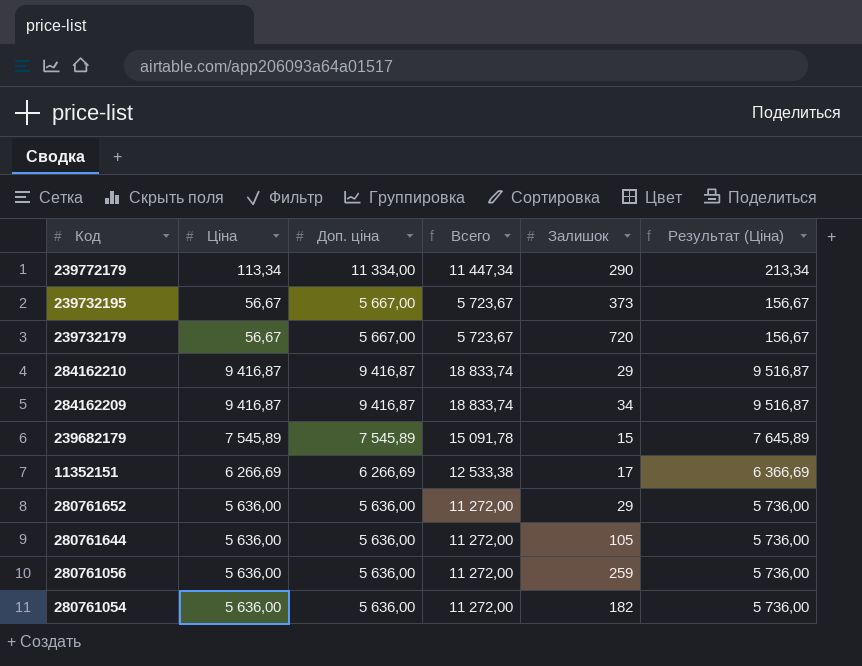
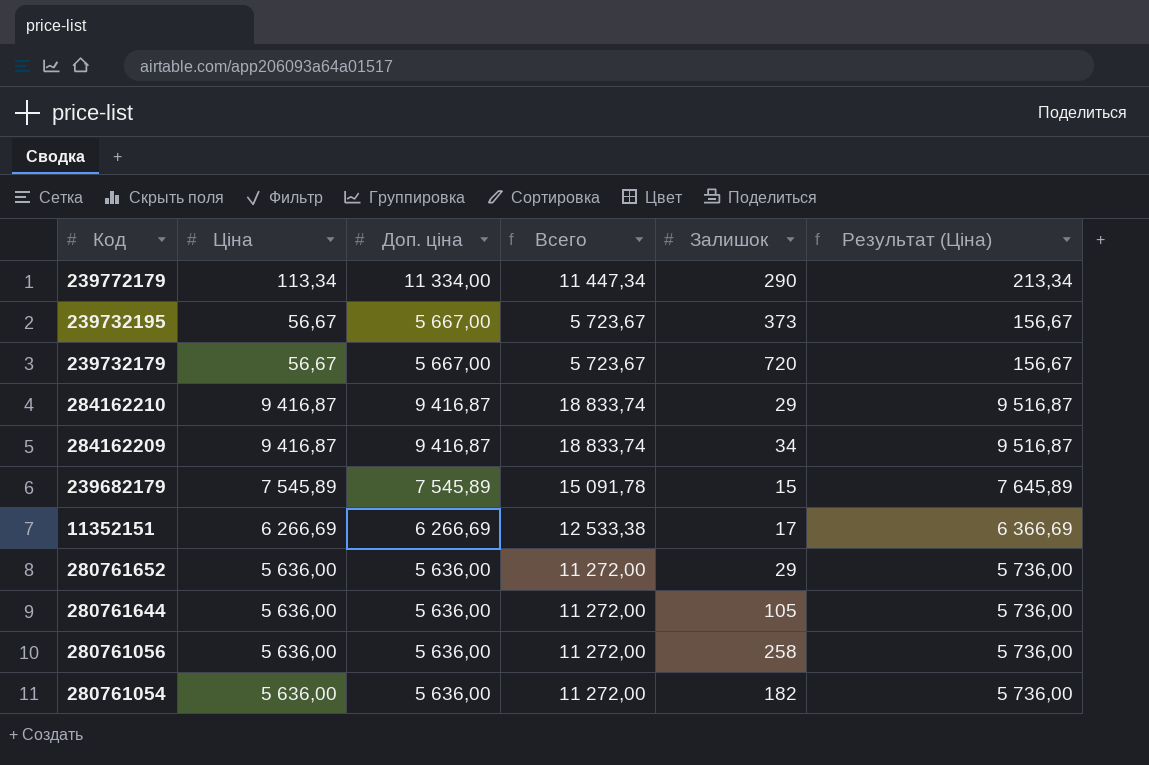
280761056 | Залишок: 259 -> 258

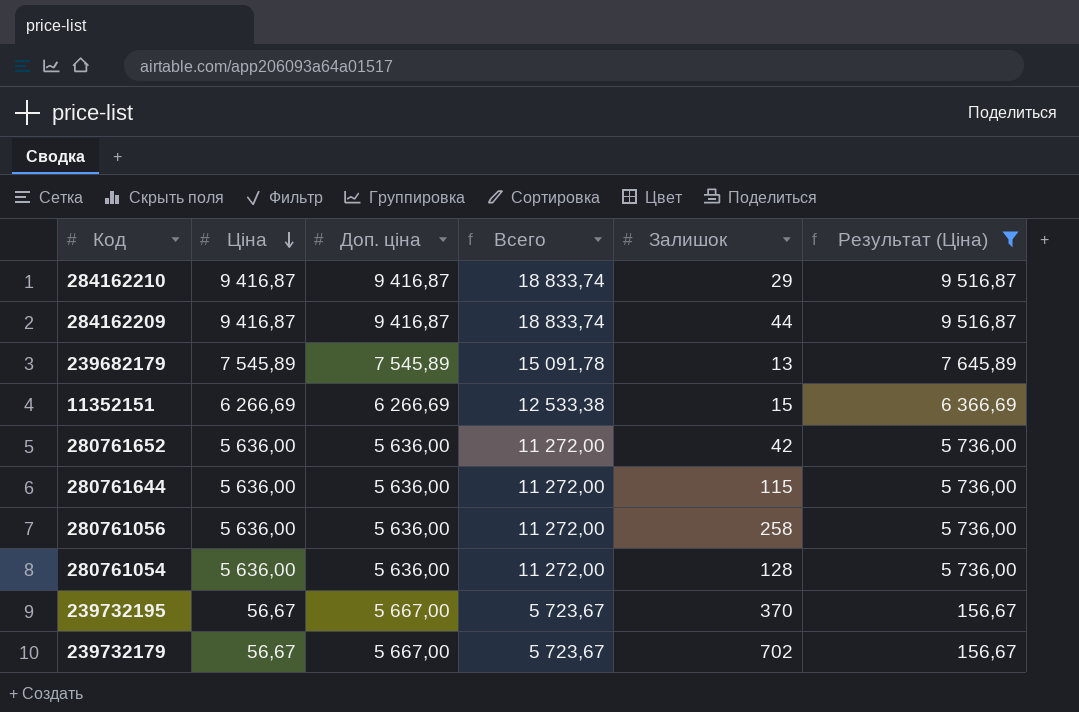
filter: none -> Результат (Ціна) != 213,34
row order: none -> Ціна descending
284162209 | Залишок: 34 -> 44
239682179 | Залишок: 15 -> 13
11352151 | Залишок: 17 -> 15
280761652 | Залишок: 29 -> 42
280761644 | Залишок: 105 -> 115
280761054 | Залишок: 182 -> 128
239732195 | Залишок: 373 -> 370
239732179 | Залишок: 720 -> 702

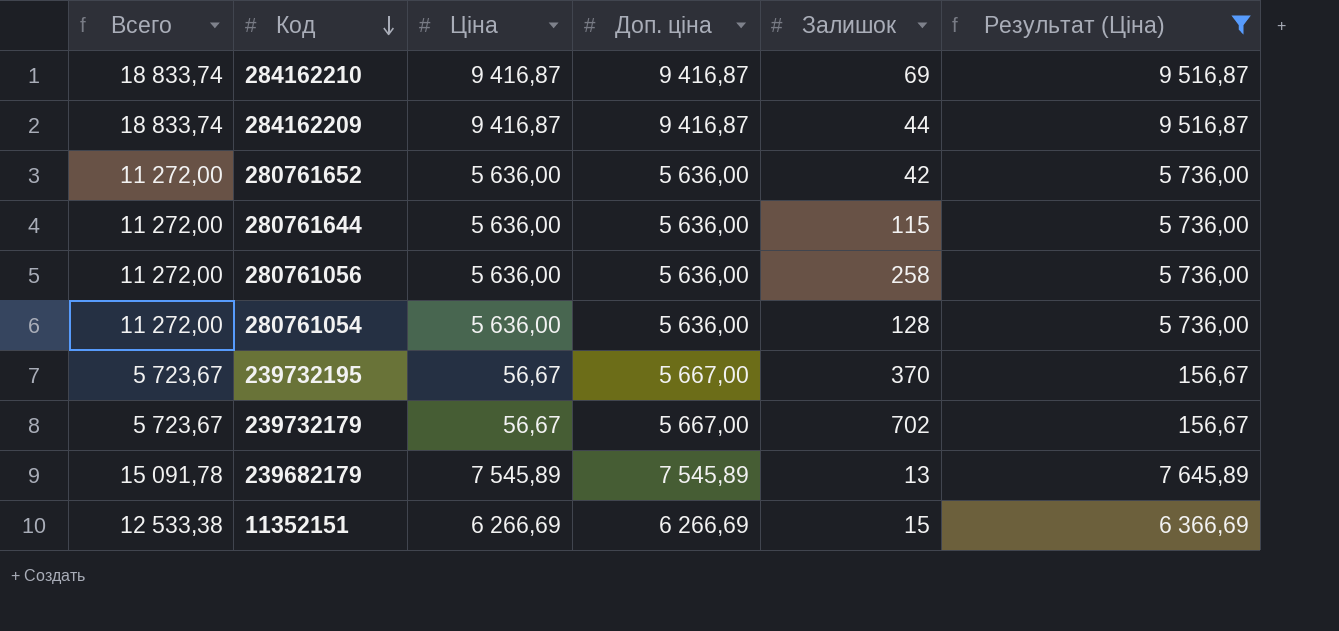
row order: Ціна descending -> Код descending
column Всего | position: 4 -> 1
284162210 | Залишок: 29 -> 69

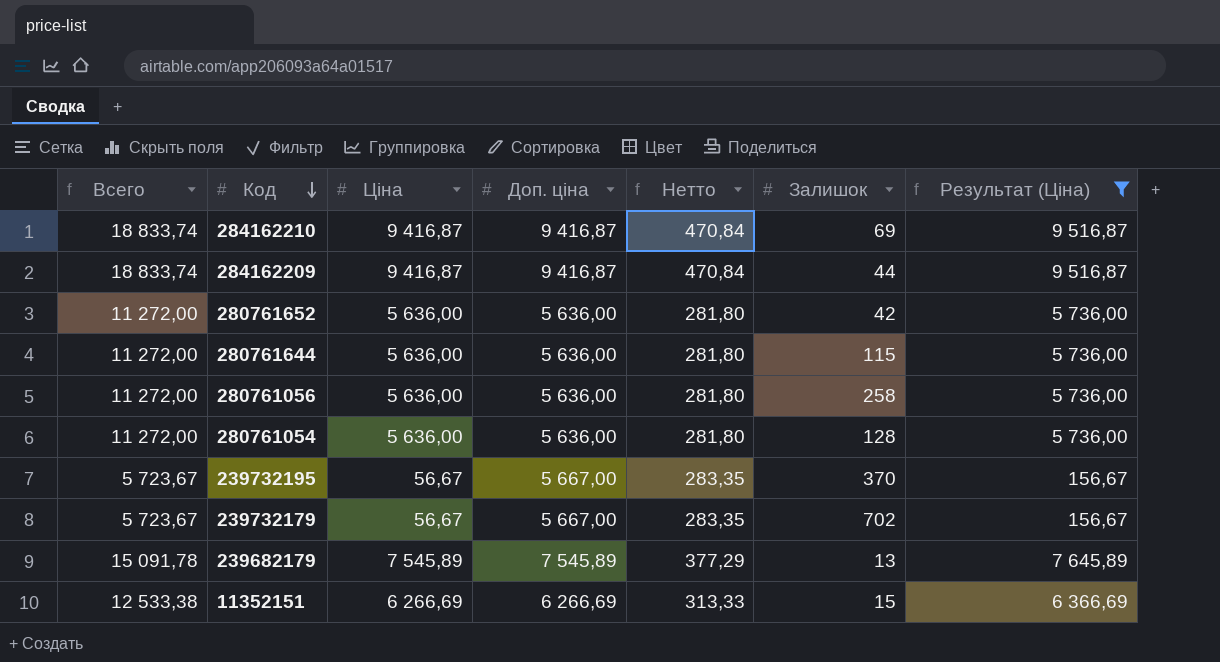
column Нетто | formula: none -> [Доп. ціна] * 0,05

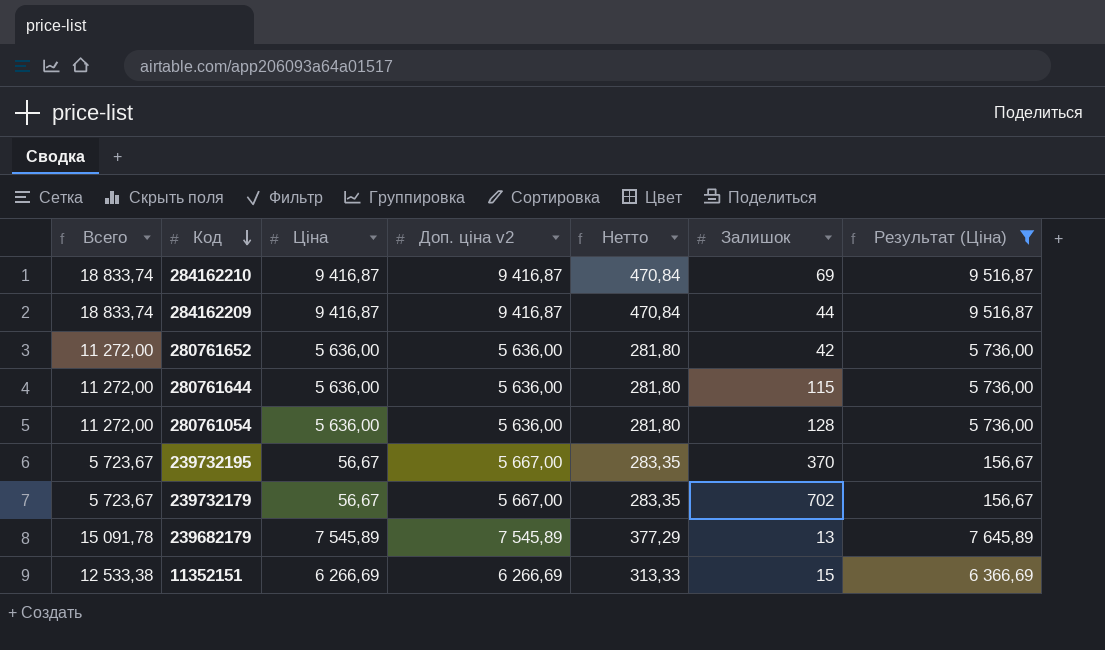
column name: Доп. ціна -> Доп. ціна v2
row 280761056: 11 272,00 | 5 636,00 | 5 636,00 | 281,80 | 258 | 5 736,00 -> none

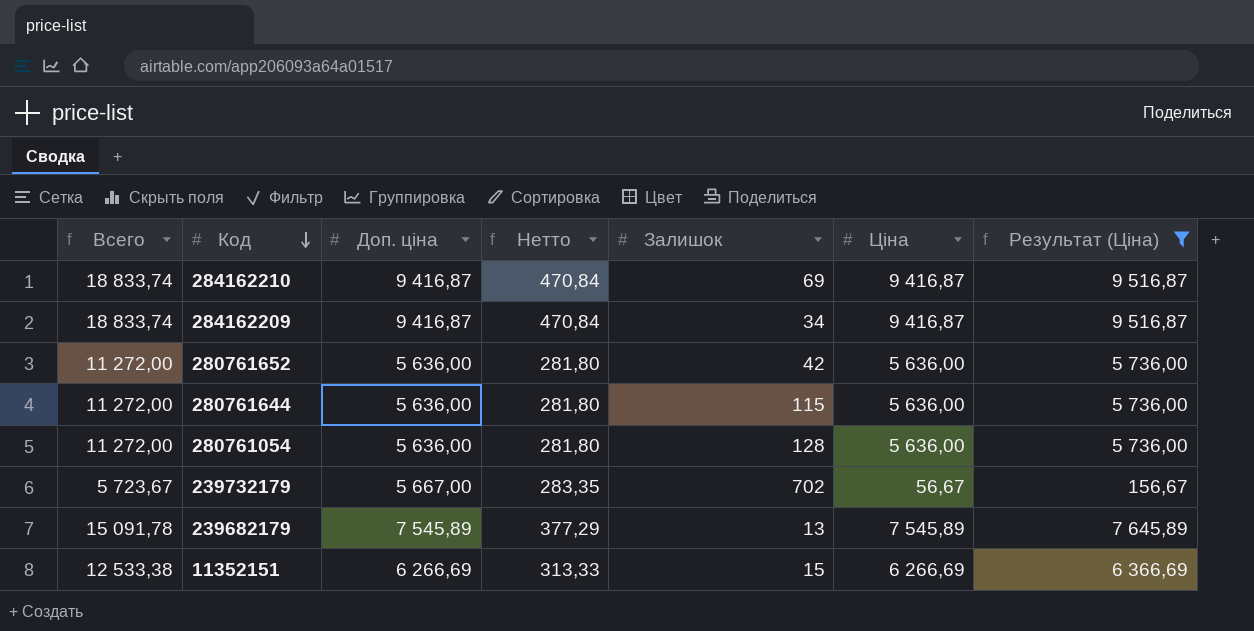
column name: Доп. ціна v2 -> Доп. ціна
column Ціна | position: 3 -> 6
row 239732195: 5 723,67 | 56,67 | 5 667,00 | 283,35 | 370 | 156,67 -> none
284162209 | Залишок: 44 -> 34

